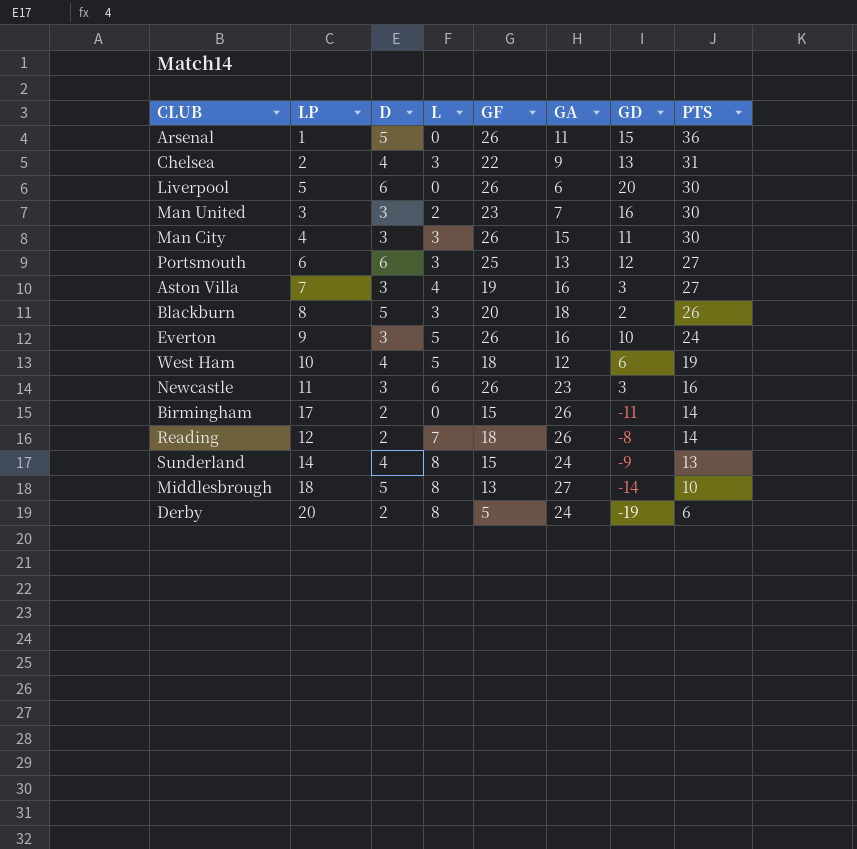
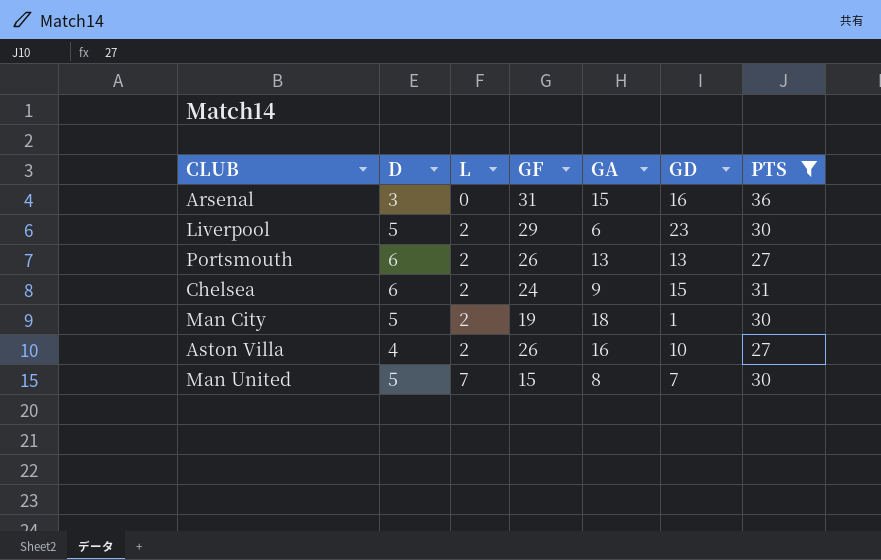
filter: none -> PTS >= 27
row order: PTS descending -> L ascending
column LP | position: 2 -> none
Arsenal | D: 5 -> 3
Arsenal | GF: 26 -> 31
Arsenal | GA: 11 -> 15
Arsenal | GD: 15 -> 16
Liverpool | D: 6 -> 5
Liverpool | L: 0 -> 2
Liverpool | GF: 26 -> 29
Liverpool | GD: 20 -> 23
Portsmouth | L: 3 -> 2
Portsmouth | GF: 25 -> 26
Portsmouth | GD: 12 -> 13
Chelsea | D: 4 -> 6
Chelsea | L: 3 -> 2
Chelsea | GF: 22 -> 24
Chelsea | GD: 13 -> 15
Man City | D: 3 -> 5
Man City | L: 3 -> 2
Man City | GF: 26 -> 19
Man City | GA: 15 -> 18
Man City | GD: 11 -> 1
Aston Villa | D: 3 -> 4
Aston Villa | L: 4 -> 2
Aston Villa | GF: 19 -> 26
Aston Villa | GD: 3 -> 10
Man United | D: 3 -> 5
Man United | L: 2 -> 7
Man United | GF: 23 -> 15
Man United | GA: 7 -> 8
Man United | GD: 16 -> 7

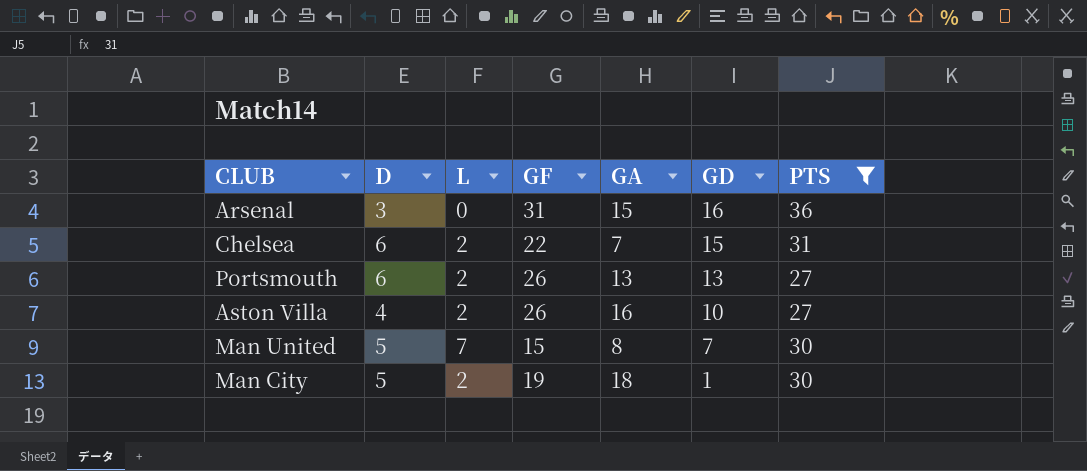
row order: L ascending -> GD descending
row Liverpool: 5 | 2 | 29 | 6 | 23 | 30 -> none
Chelsea | GF: 24 -> 22
Chelsea | GA: 9 -> 7

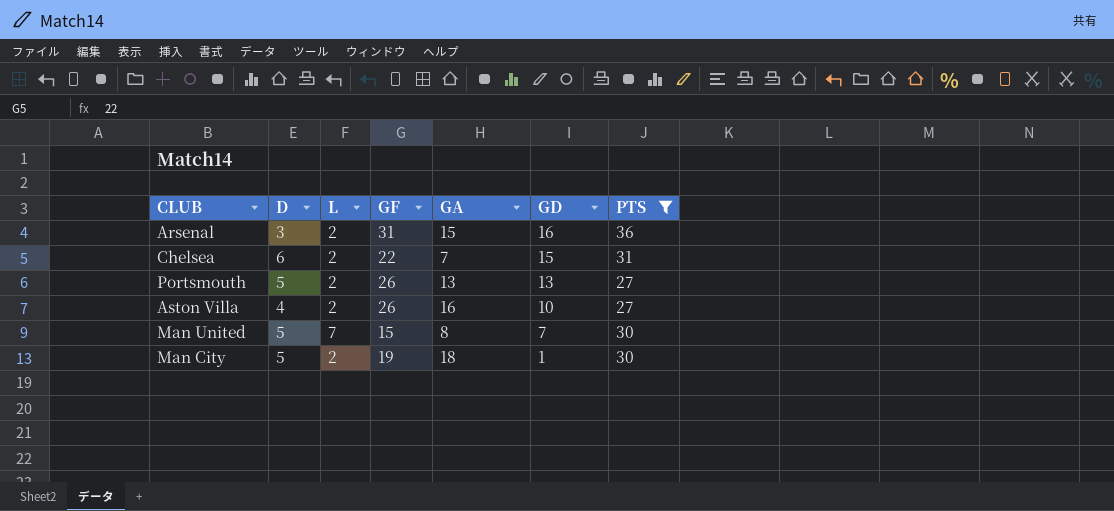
Arsenal | L: 0 -> 2
Portsmouth | D: 6 -> 5

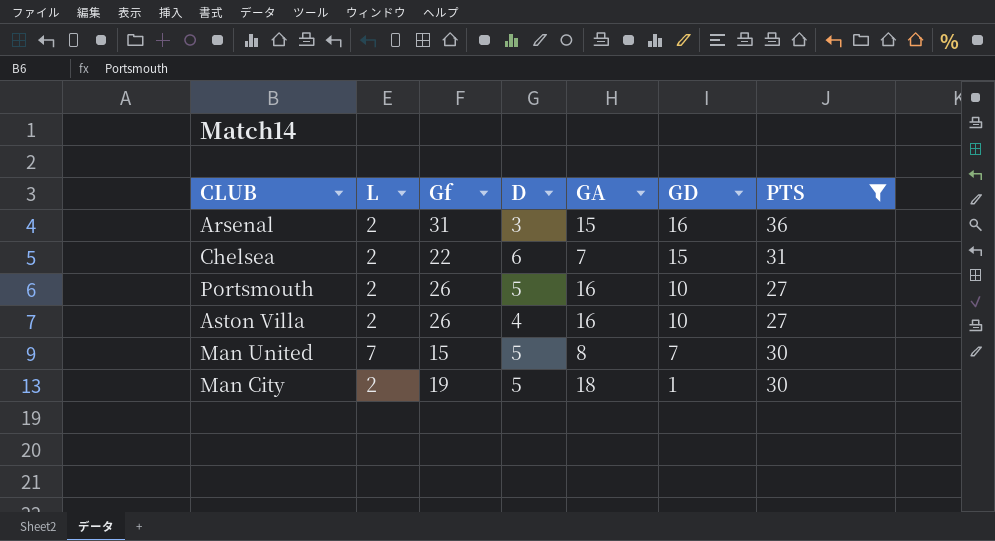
column name: GF -> Gf
column D | position: 2 -> 4
Portsmouth | GA: 13 -> 16
Portsmouth | GD: 13 -> 10

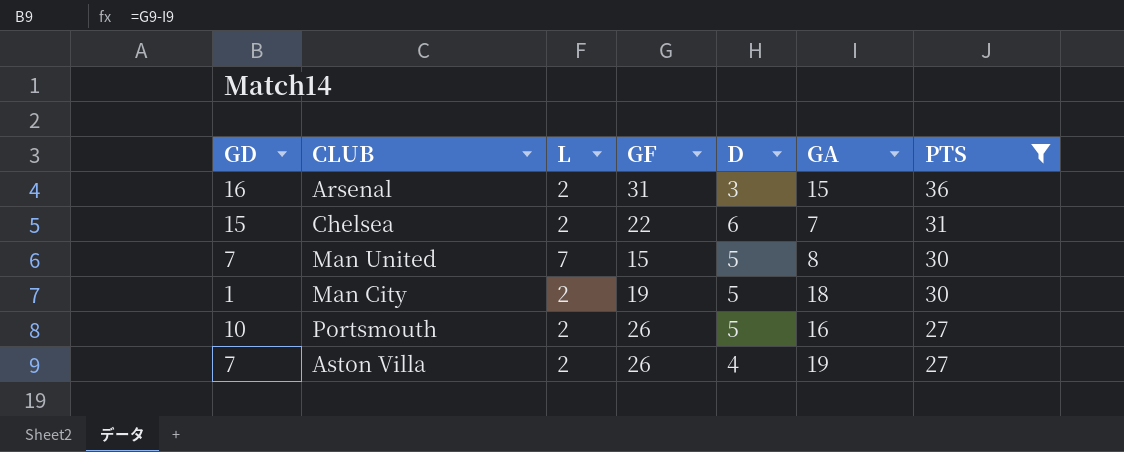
row order: GD descending -> PTS descending
column GD | position: 6 -> 1
column name: Gf -> GF
Aston Villa | GD: 10 -> 7
Aston Villa | GA: 16 -> 19

